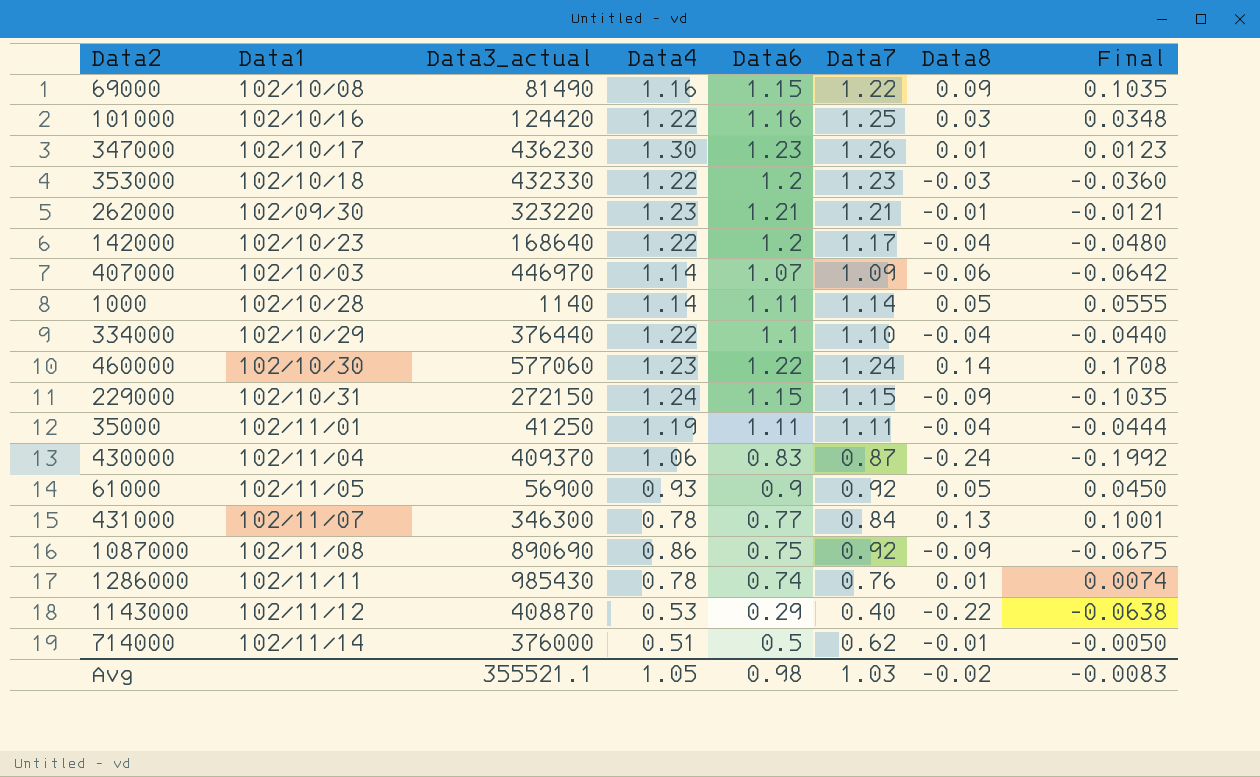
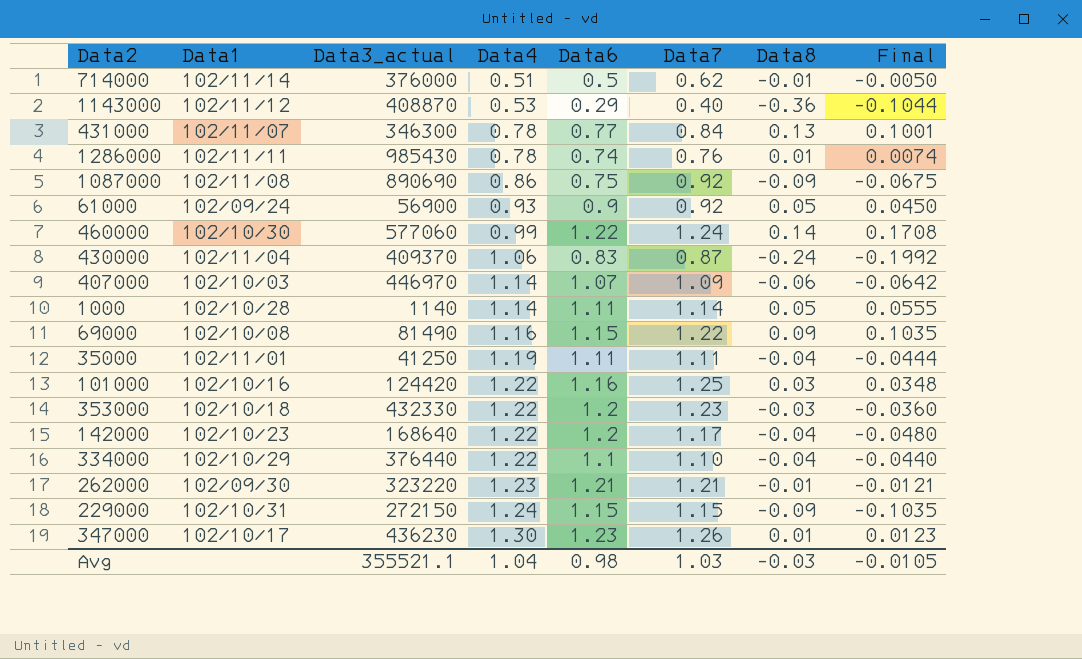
row order: none -> Data4 ascending
1143000 | Data8: -0.22 -> -0.36
1143000 | Final: -0.0638 -> -0.1044
61000 | Data1: 102/11/05 -> 102/09/24
460000 | Data4: 1.23 -> 0.99
Avg | Data4: 1.05 -> 1.04
Avg | Data8: -0.02 -> -0.03
Avg | Final: -0.0083 -> -0.0105

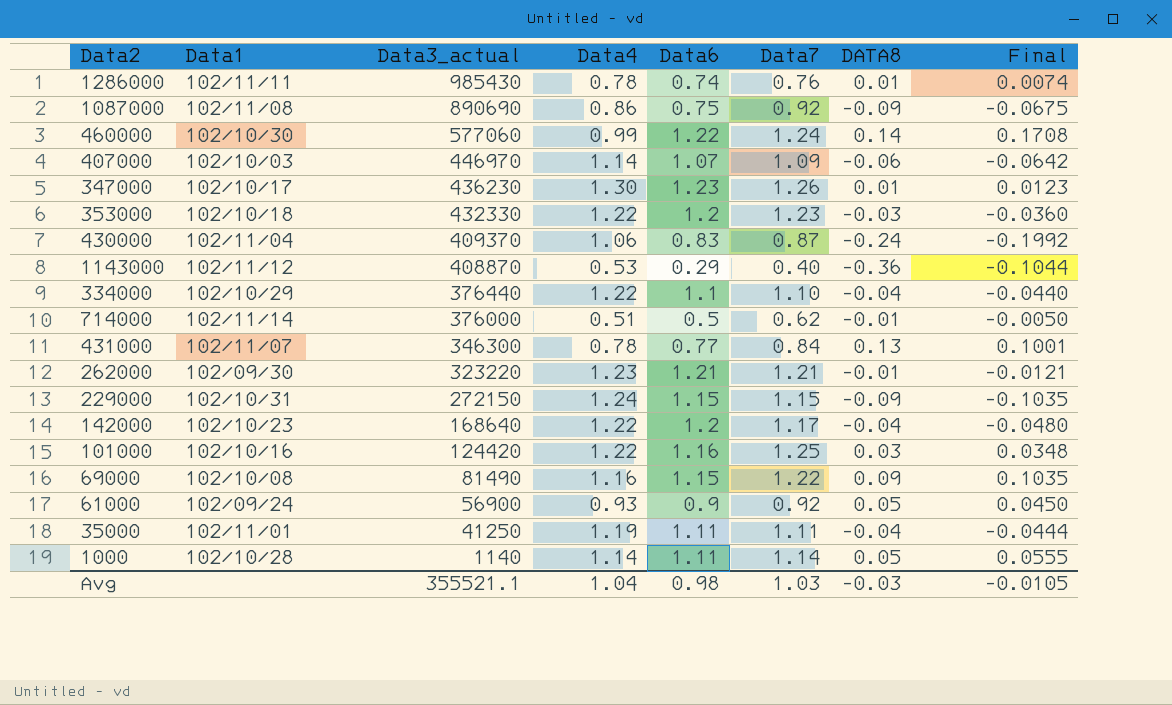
row order: Data4 ascending -> Data3_actual descending
column name: Data8 -> DATA8

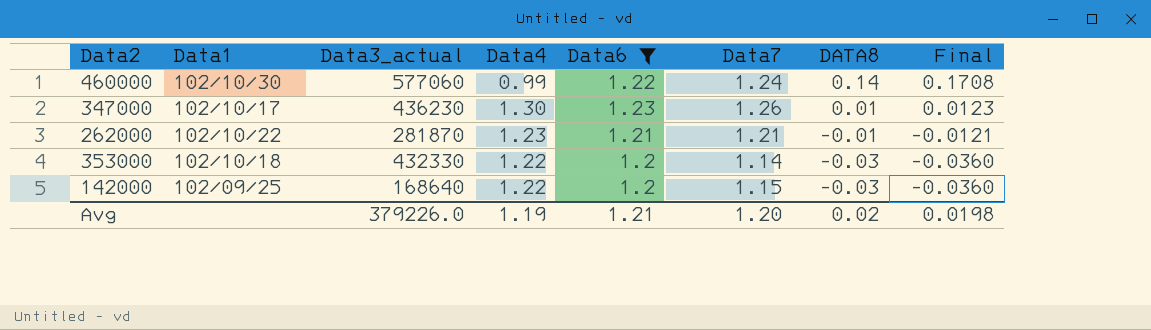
filter: none -> Data6 >= 1.2
row order: Data3_actual descending -> DATA8 descending
262000 | Data1: 102/09/30 -> 102/10/22
262000 | Data3_actual: 323220 -> 281870
353000 | Data7: 1.23 -> 1.14
142000 | Data1: 102/10/23 -> 102/09/25
142000 | Data7: 1.17 -> 1.15
142000 | DATA8: -0.04 -> -0.03
142000 | Final: -0.0480 -> -0.0360
Avg | Data3_actual: 355521.1 -> 379226.0
Avg | Data4: 1.04 -> 1.19
Avg | Data6: 0.98 -> 1.21
Avg | Data7: 1.03 -> 1.20
Avg | DATA8: -0.03 -> 0.02
Avg | Final: -0.0105 -> 0.0198

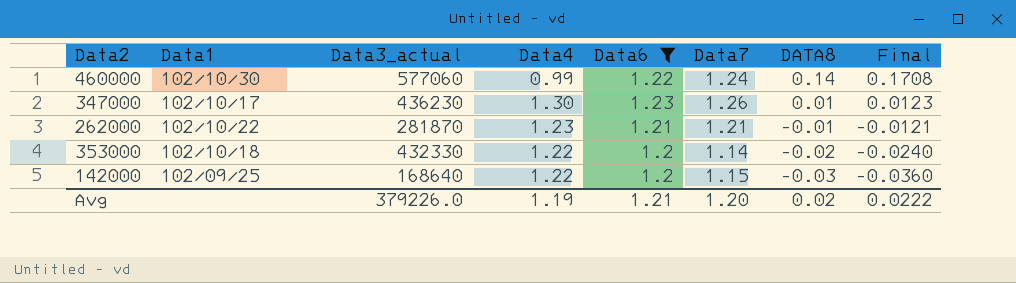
353000 | DATA8: -0.03 -> -0.02
353000 | Final: -0.0360 -> -0.0240
Avg | Final: 0.0198 -> 0.0222

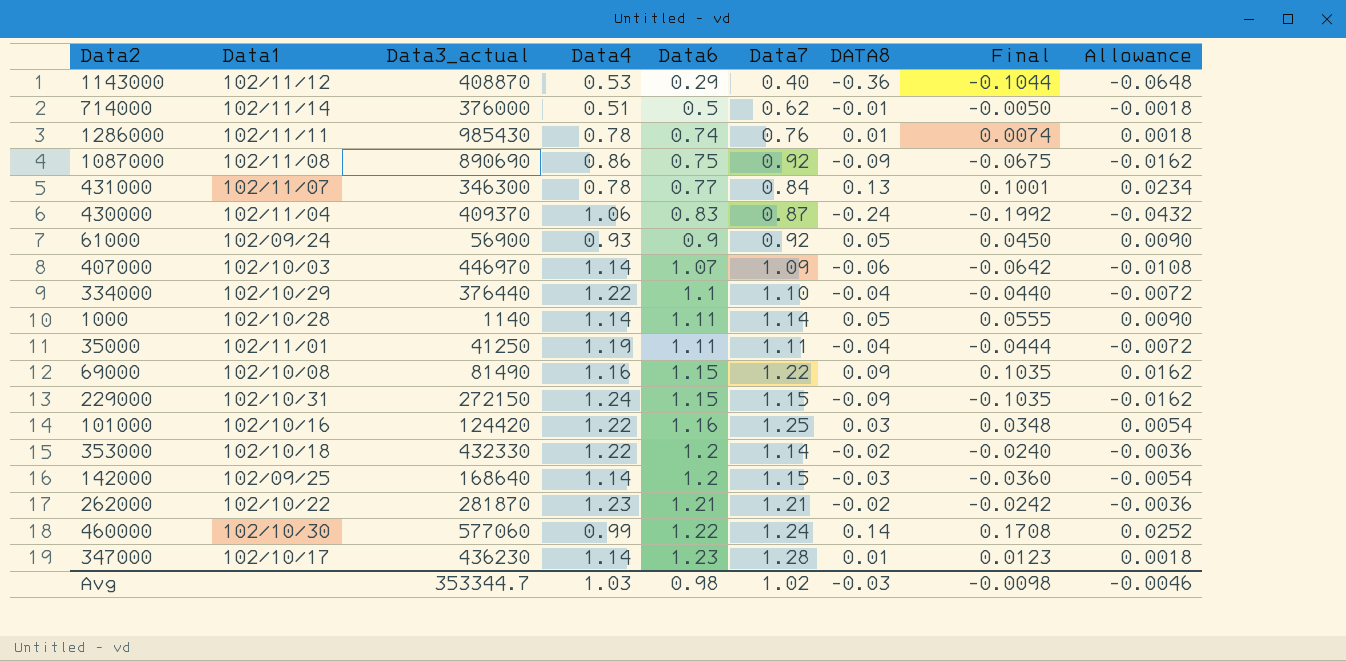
filter: Data6 >= 1.2 -> none
row order: DATA8 descending -> Data6 ascending
column Allowance | formula: none -> [DATA8] * 0.18
142000 | Data4: 1.22 -> 1.14
262000 | DATA8: -0.01 -> -0.02
262000 | Final: -0.0121 -> -0.0242
347000 | Data4: 1.30 -> 1.14
347000 | Data7: 1.26 -> 1.28
Avg | Data3_actual: 379226.0 -> 353344.7
Avg | Data4: 1.19 -> 1.03
Avg | Data6: 1.21 -> 0.98
Avg | Data7: 1.20 -> 1.02
Avg | DATA8: 0.02 -> -0.03
Avg | Final: 0.0222 -> -0.0098

